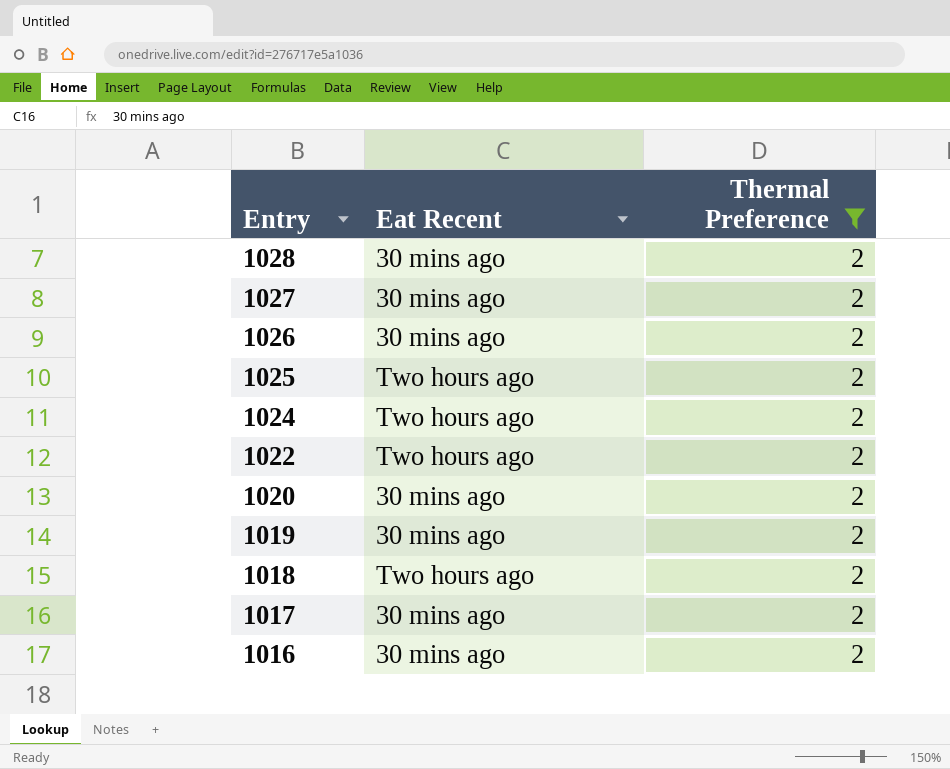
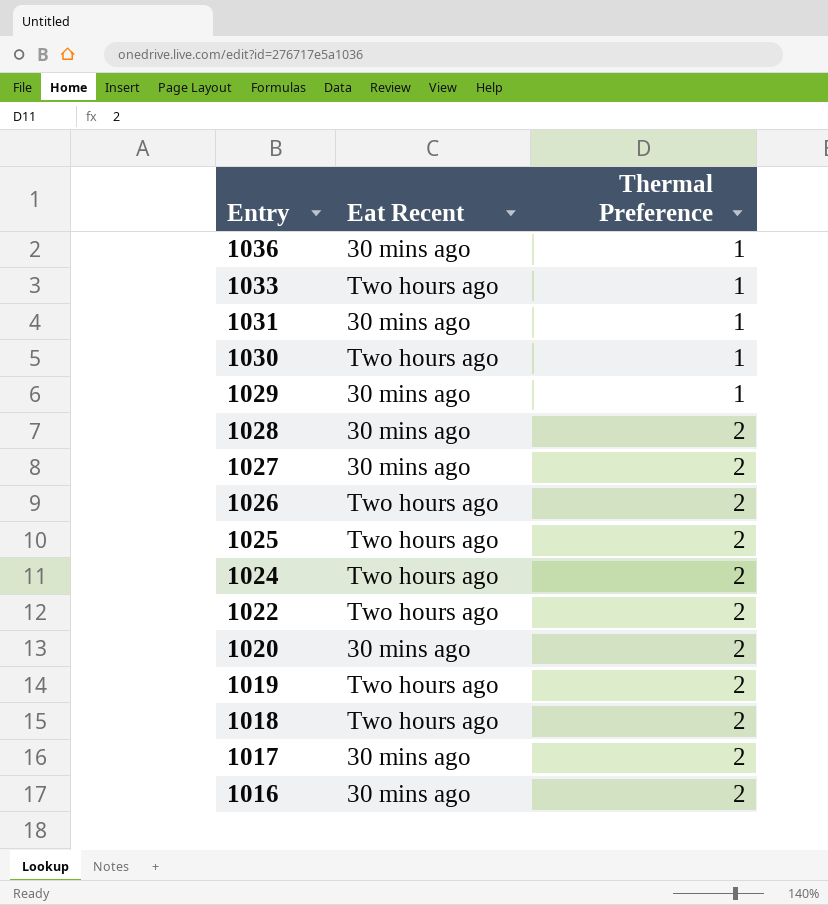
filter: Thermal Preference = 2 -> none
1026 | Eat Recent: 30 mins ago -> Two hours ago
1019 | Eat Recent: 30 mins ago -> Two hours ago

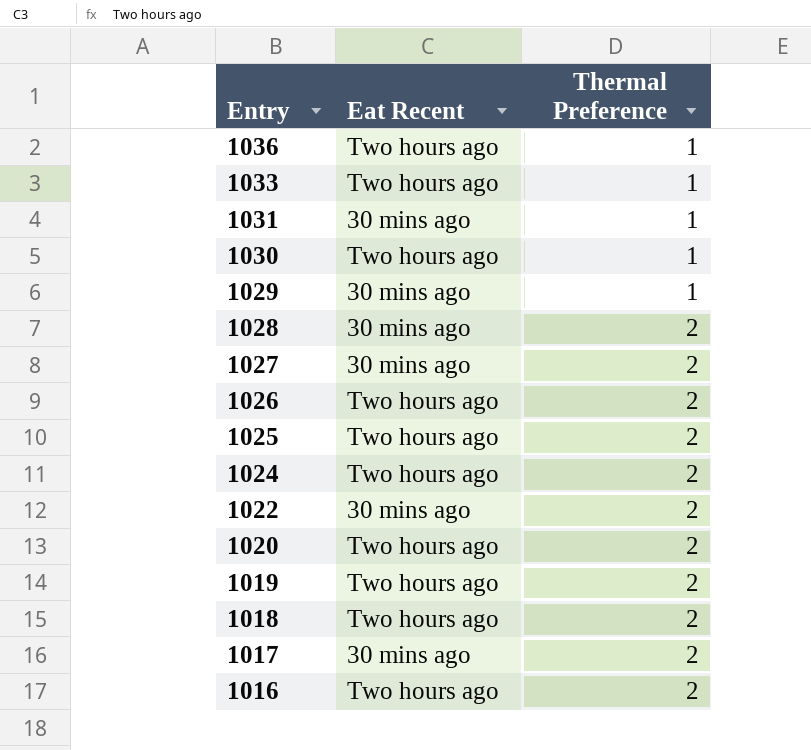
1036 | Eat Recent: 30 mins ago -> Two hours ago
1022 | Eat Recent: Two hours ago -> 30 mins ago
1020 | Eat Recent: 30 mins ago -> Two hours ago
1016 | Eat Recent: 30 mins ago -> Two hours ago

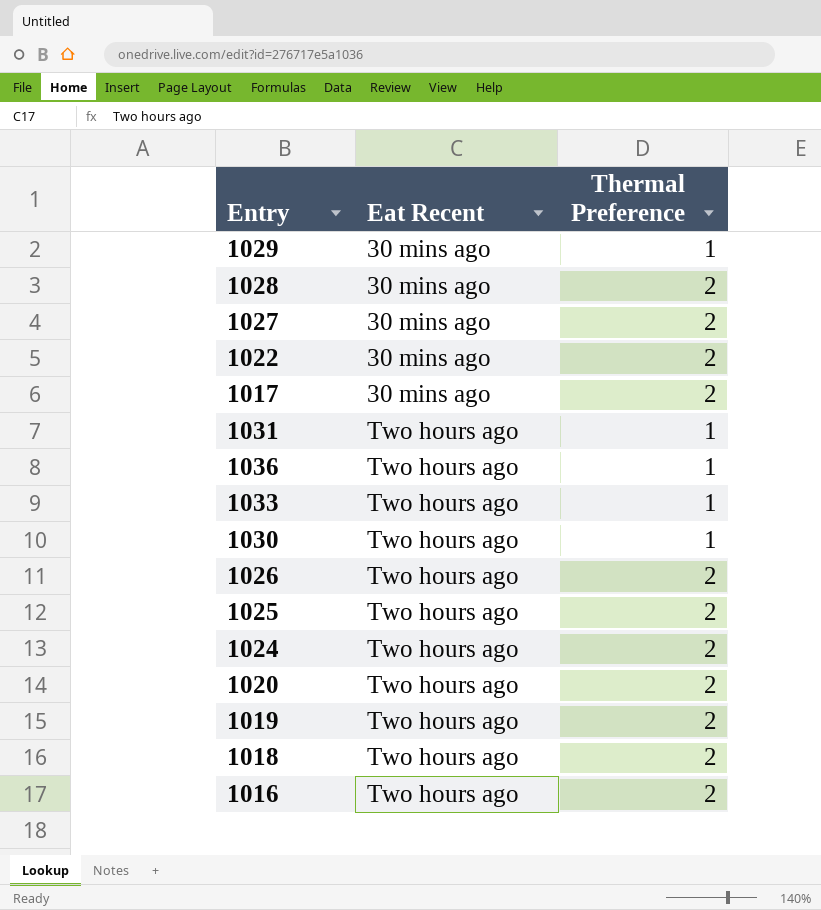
row order: Entry descending -> Eat Recent ascending
1031 | Eat Recent: 30 mins ago -> Two hours ago

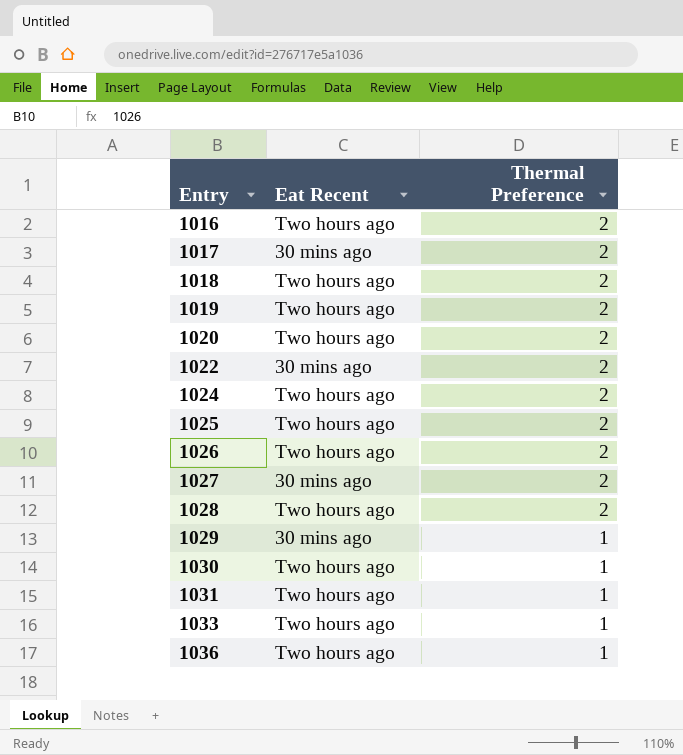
row order: Eat Recent ascending -> Entry ascending
1028 | Eat Recent: 30 mins ago -> Two hours ago

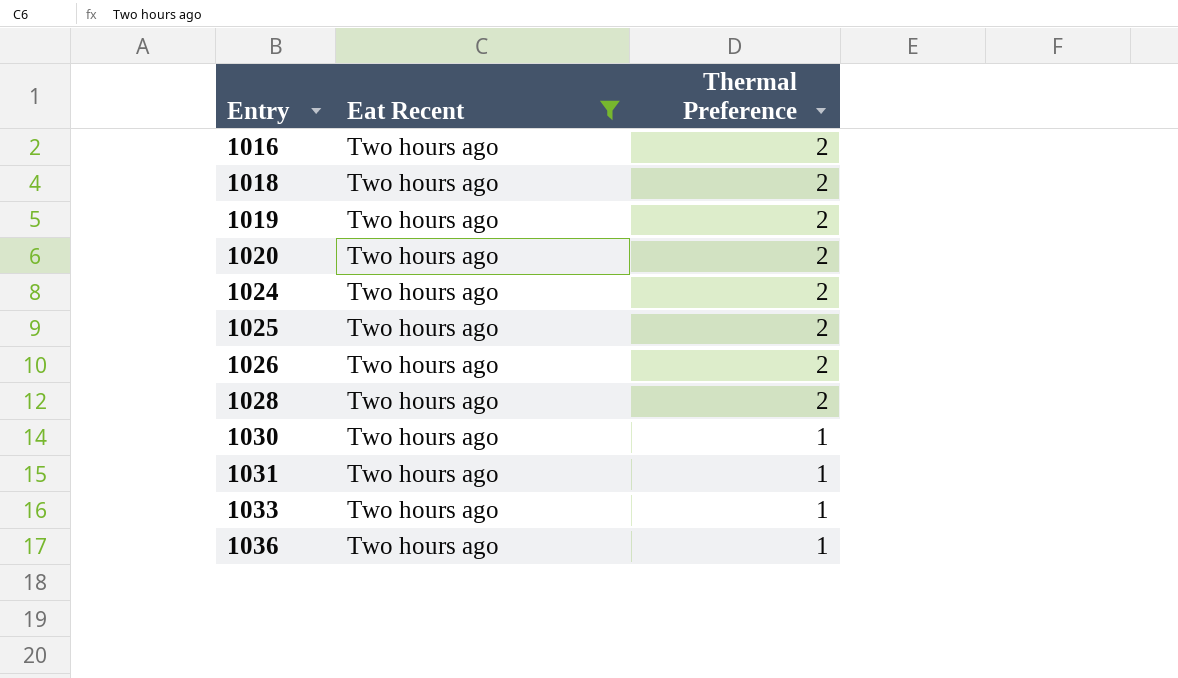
filter: none -> Eat Recent = Two hours ago

